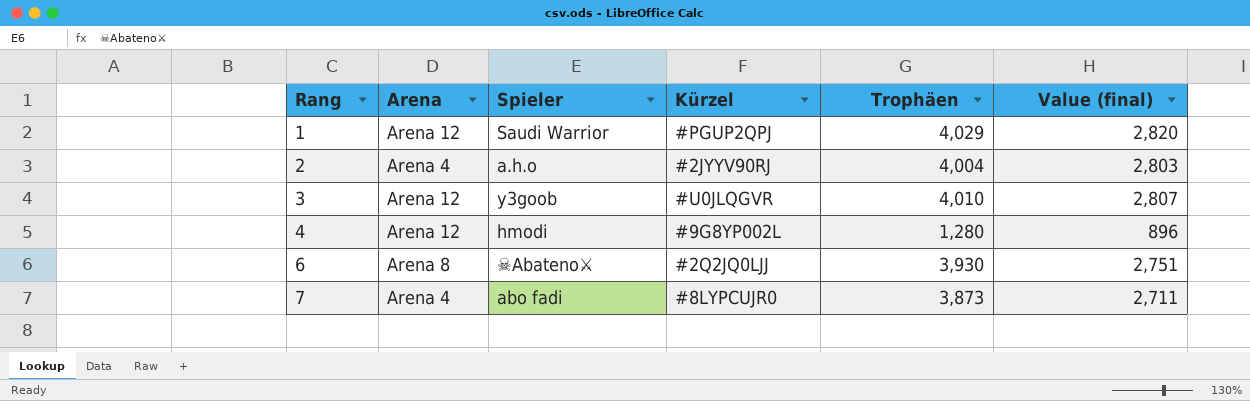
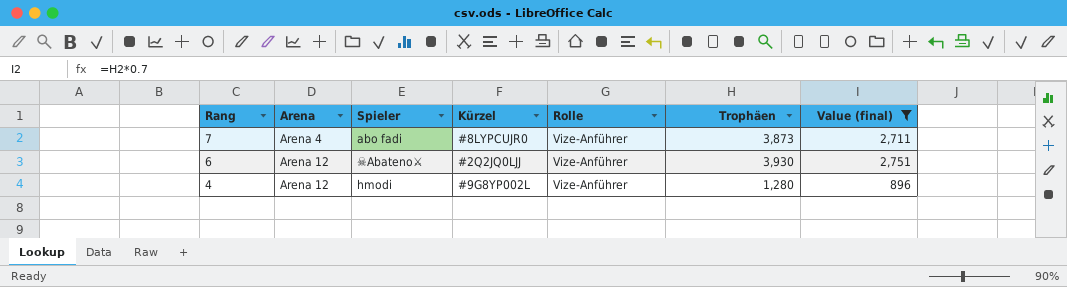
filter: none -> Value (final) <= 2,751
row order: Rang ascending -> Rang descending
column Rolle | position: none -> 5
6 | Arena: Arena 8 -> Arena 12

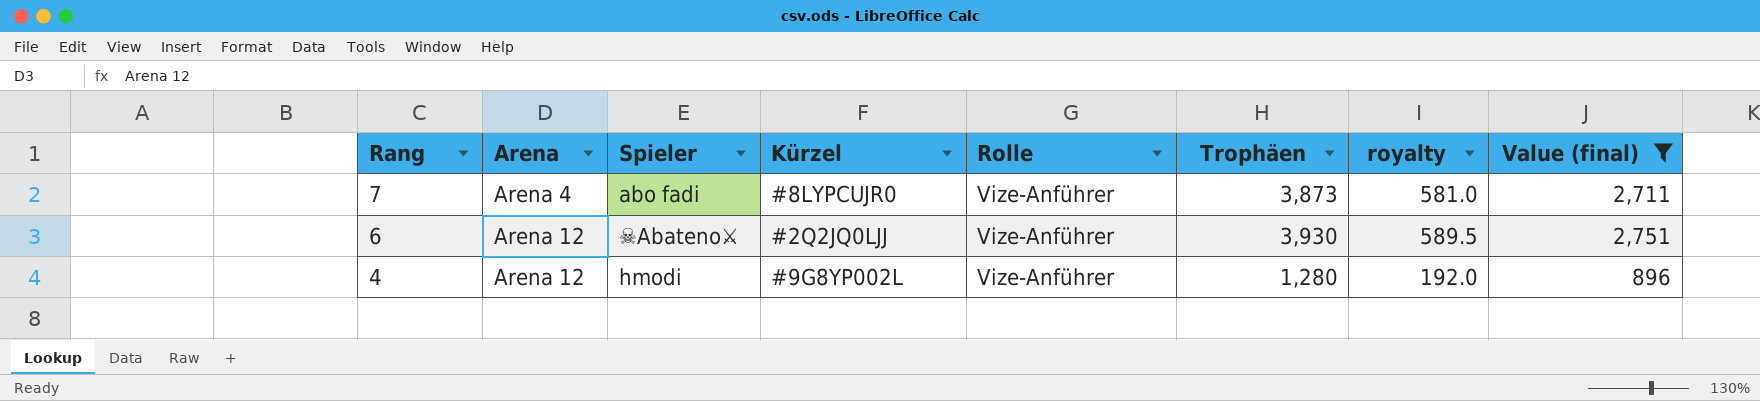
column royalty | formula: none -> [Trophäen] * 0.15

